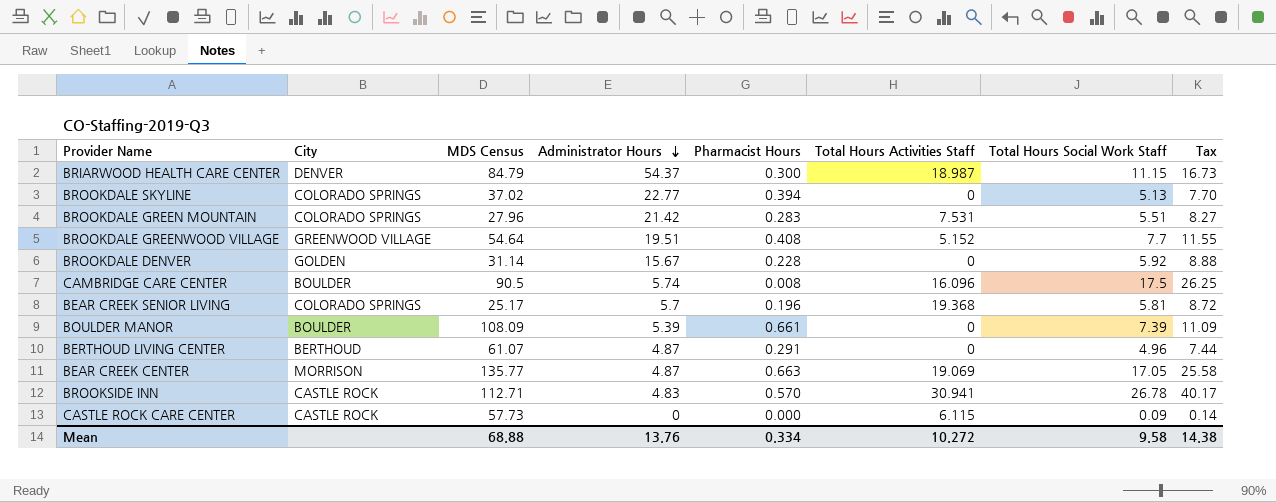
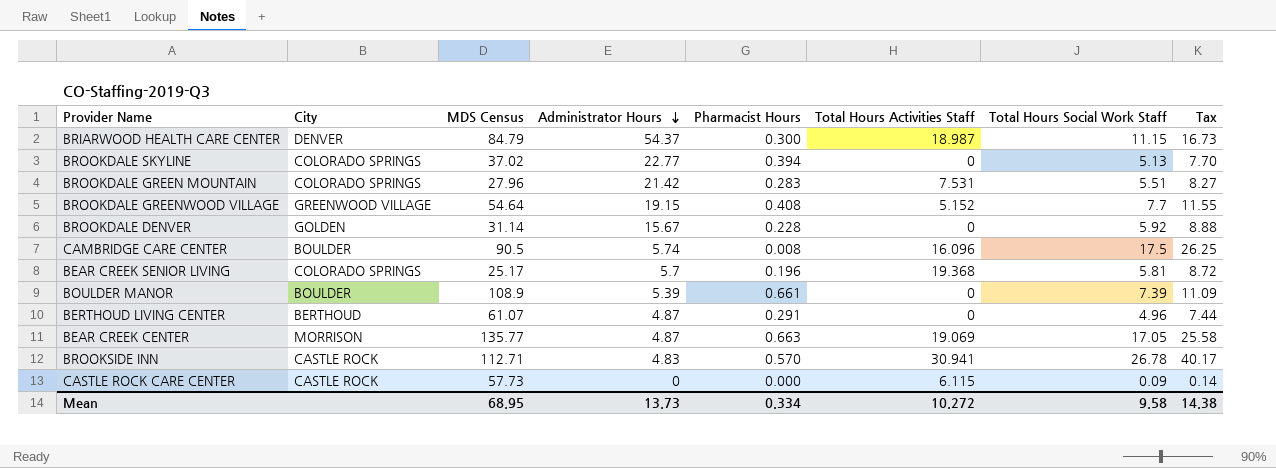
BROOKDALE GREENWOOD VILLAGE | Administrator Hours: 19.51 -> 19.15
BOULDER MANOR | MDS Census: 108.09 -> 108.9
Mean | MDS Census: 68.88 -> 68.95
Mean | Administrator Hours: 13.76 -> 13.73

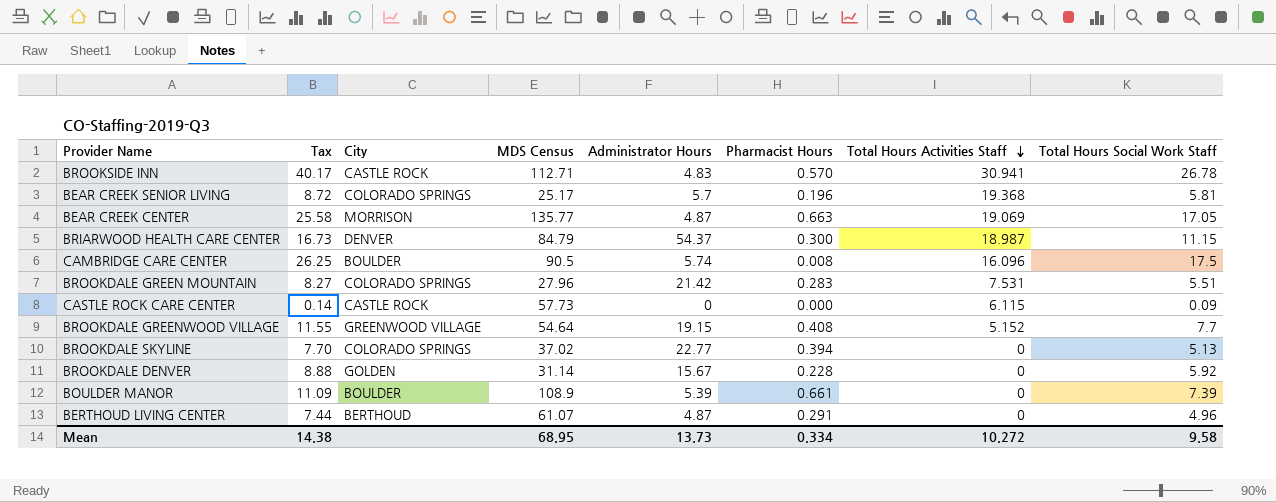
row order: Administrator Hours descending -> Total Hours Activities Staff descending
column Tax | position: 8 -> 2

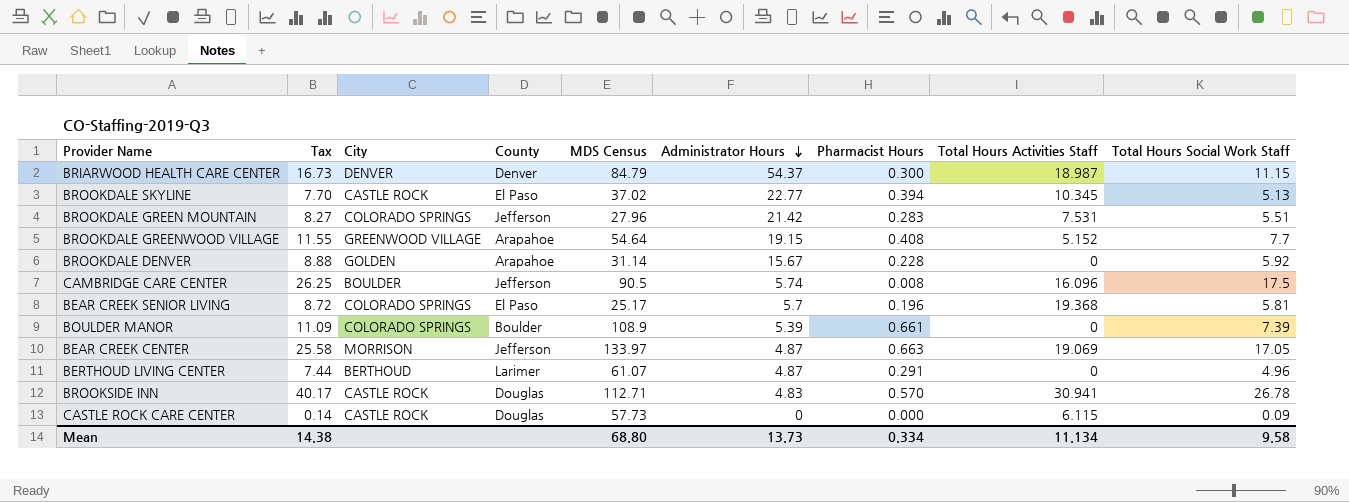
row order: Total Hours Activities Staff descending -> Administrator Hours descending
column County | position: none -> 4
BROOKDALE SKYLINE | City: COLORADO SPRINGS -> CASTLE ROCK
BROOKDALE SKYLINE | Total Hours Activities Staff: 0 -> 10.345
BOULDER MANOR | City: BOULDER -> COLORADO SPRINGS
BEAR CREEK CENTER | MDS Census: 135.77 -> 133.97
Mean | MDS Census: 68.95 -> 68.80
Mean | Total Hours Activities Staff: 10.272 -> 11.134

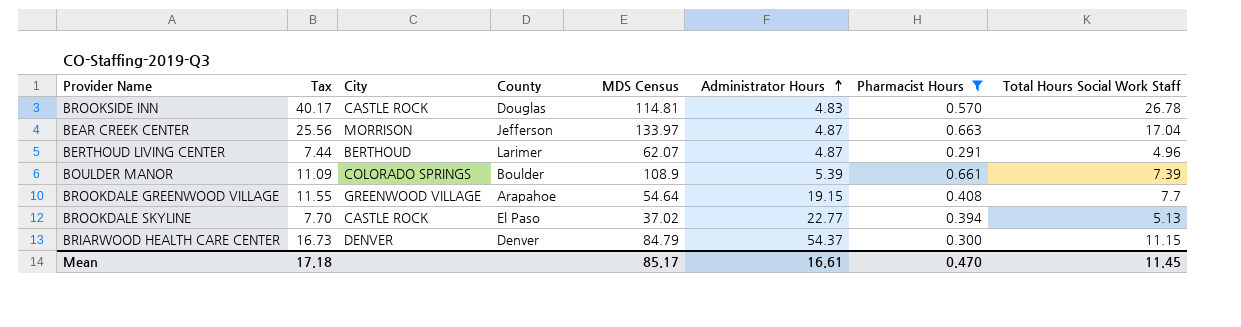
filter: none -> Pharmacist Hours >= 0.291
row order: Administrator Hours descending -> Administrator Hours ascending
column Total Hours Activities Staff | position: 8 -> none
BROOKSIDE INN | MDS Census: 112.71 -> 114.81
BEAR CREEK CENTER | Tax: 25.58 -> 25.56
BEAR CREEK CENTER | Total Hours Social Work Staff: 17.05 -> 17.04
BERTHOUD LIVING CENTER | MDS Census: 61.07 -> 62.07
Mean | Tax: 14.38 -> 17.18
Mean | MDS Census: 68.80 -> 85.17
Mean | Administrator Hours: 13.73 -> 16.61
Mean | Pharmacist Hours: 0.334 -> 0.470
Mean | Total Hours Social Work Staff: 9.58 -> 11.45

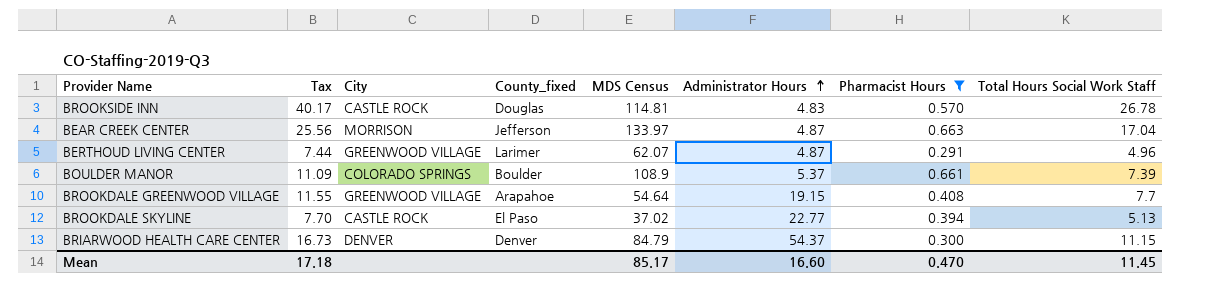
column name: County -> County_fixed
BERTHOUD LIVING CENTER | City: BERTHOUD -> GREENWOOD VILLAGE
BOULDER MANOR | Administrator Hours: 5.39 -> 5.37
Mean | Administrator Hours: 16.61 -> 16.60

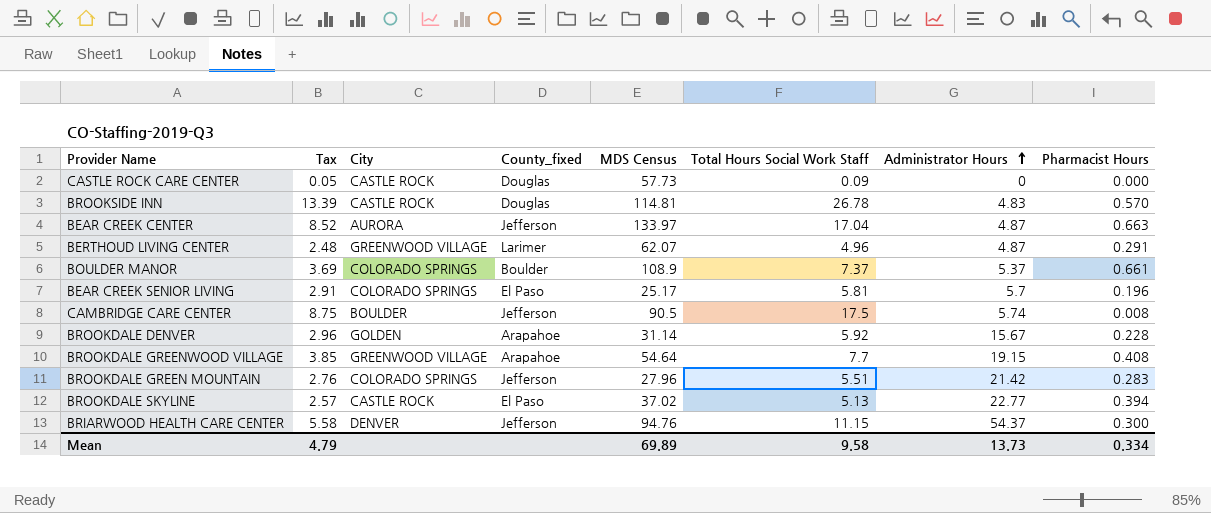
filter: Pharmacist Hours >= 0.291 -> none
column Tax | formula: [Total Hours Social Work Staff] * 1.5 -> [Total Hours Social Work Staff] * 0.5
column Total Hours Social Work Staff | position: 8 -> 6
BEAR CREEK CENTER | City: MORRISON -> AURORA
BOULDER MANOR | Total Hours Social Work Staff: 7.39 -> 7.37
BRIARWOOD HEALTH CARE CENTER | County_fixed: Denver -> Jefferson
BRIARWOOD HEALTH CARE CENTER | MDS Census: 84.79 -> 94.76
Mean | Tax: 17.18 -> 4.79
Mean | MDS Census: 85.17 -> 69.89
Mean | Total Hours Social Work Staff: 11.45 -> 9.58
Mean | Administrator Hours: 16.60 -> 13.73
Mean | Pharmacist Hours: 0.470 -> 0.334

